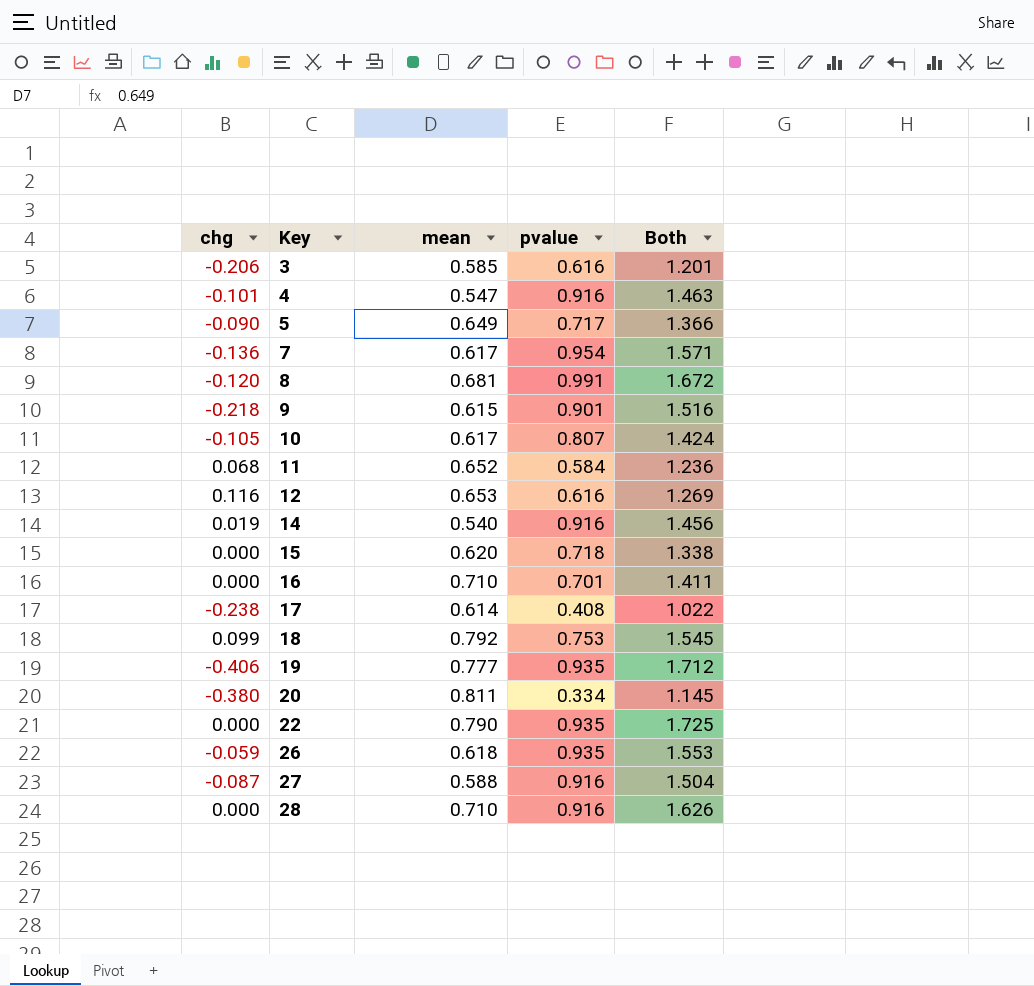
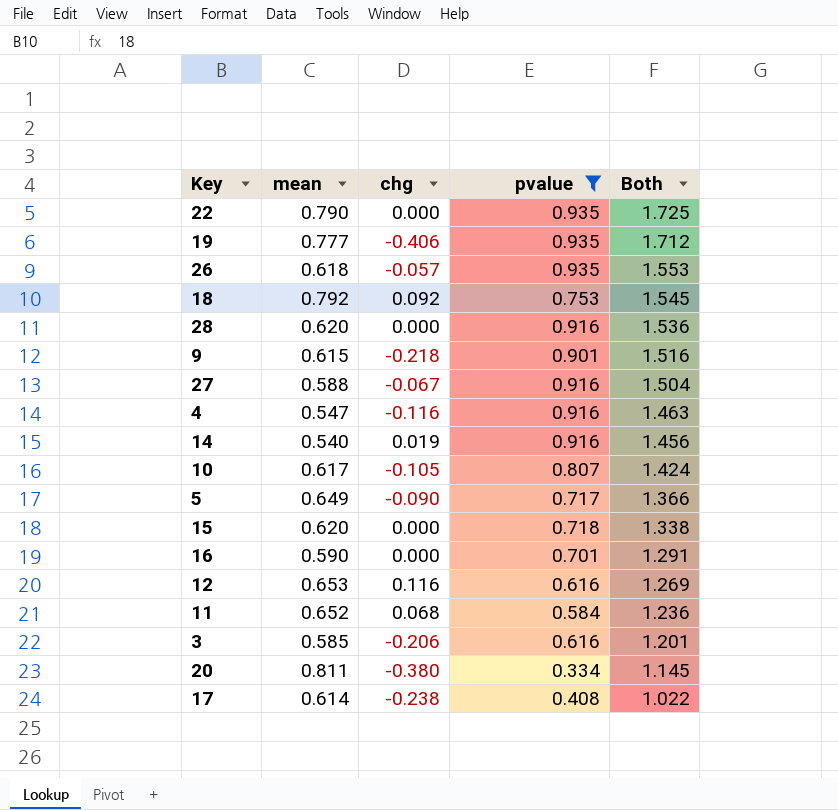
filter: none -> pvalue <= 0.935
row order: Key ascending -> Both descending
column chg | position: 1 -> 3
26 | chg: -0.059 -> -0.057
18 | chg: 0.099 -> 0.092
28 | mean: 0.710 -> 0.620
28 | Both: 1.626 -> 1.536
27 | chg: -0.087 -> -0.067
4 | chg: -0.101 -> -0.116
16 | mean: 0.710 -> 0.590
16 | Both: 1.411 -> 1.291

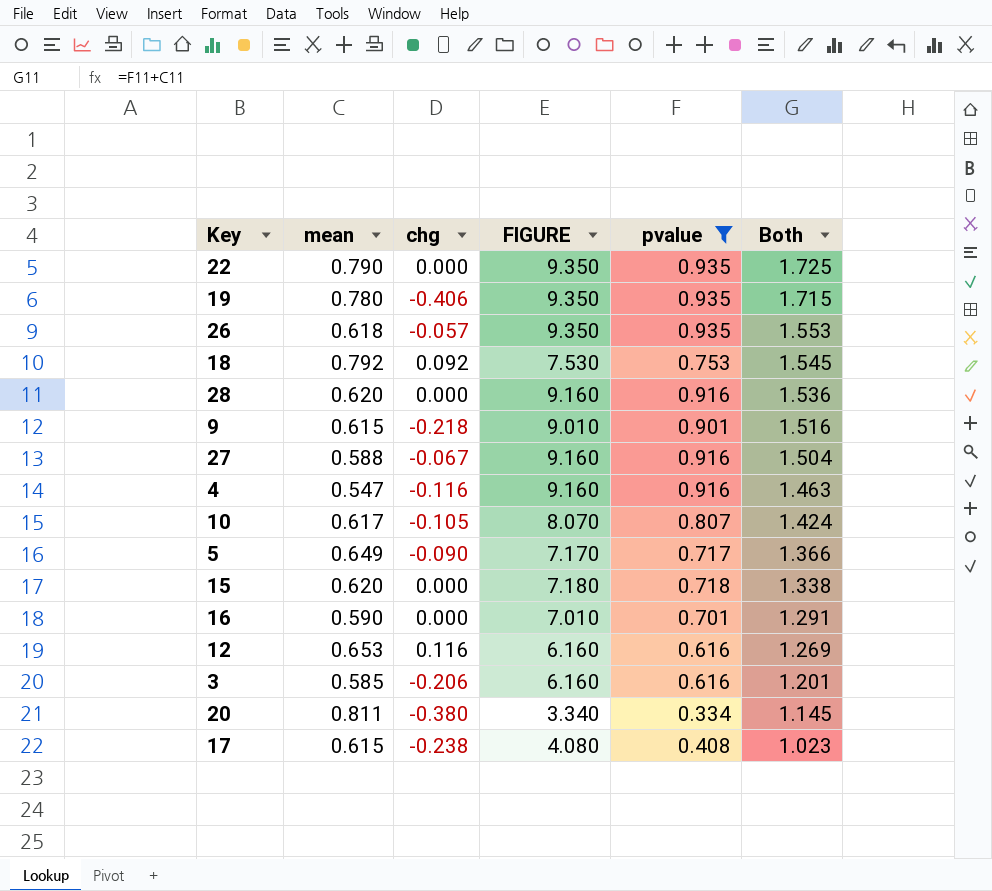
column FIGURE | formula: none -> [pvalue] * 10
row 14: 0.540 | 0.019 | 0.916 | 1.456 -> none
row 11: 0.652 | 0.068 | 0.584 | 1.236 -> none
19 | mean: 0.777 -> 0.780
19 | Both: 1.712 -> 1.715
17 | mean: 0.614 -> 0.615
17 | Both: 1.022 -> 1.023

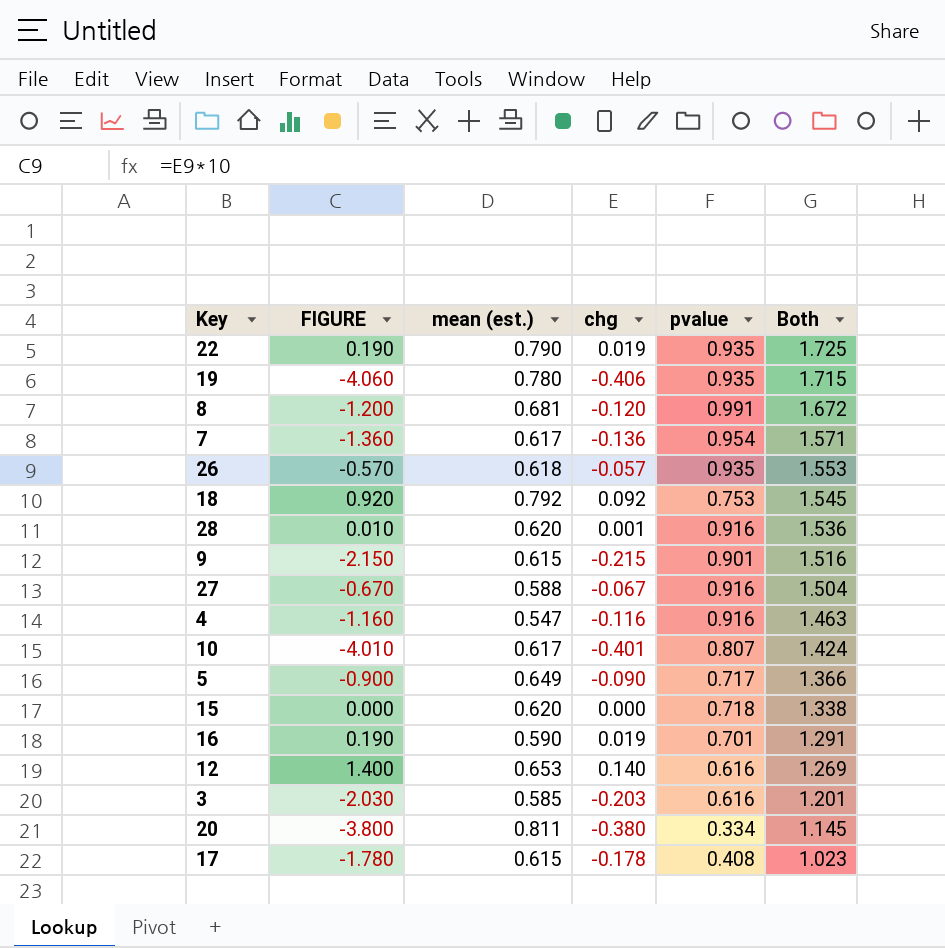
filter: pvalue <= 0.935 -> none
column FIGURE | formula: [pvalue] * 10 -> [chg] * 10
column FIGURE | position: 4 -> 2
column name: mean -> mean (est.)
22 | chg: 0.000 -> 0.019
28 | chg: 0.000 -> 0.001
9 | chg: -0.218 -> -0.215
10 | chg: -0.105 -> -0.401
16 | chg: 0.000 -> 0.019
12 | chg: 0.116 -> 0.140
3 | chg: -0.206 -> -0.203
17 | chg: -0.238 -> -0.178

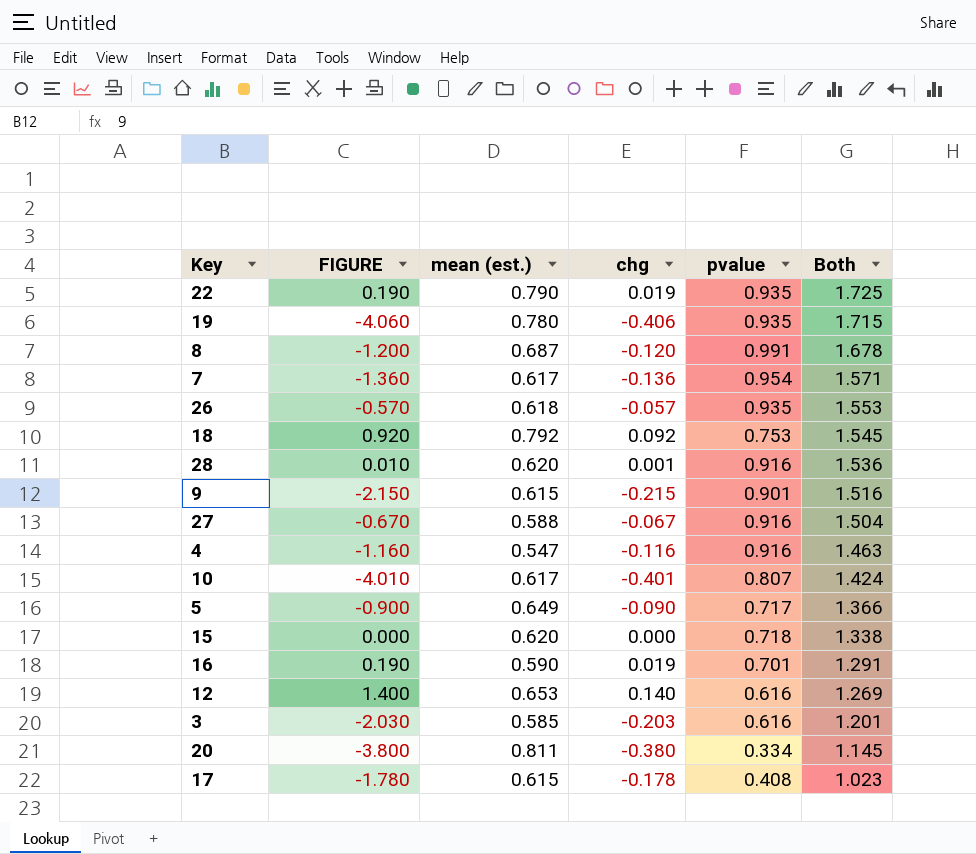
8 | mean (est.): 0.681 -> 0.687
8 | Both: 1.672 -> 1.678

